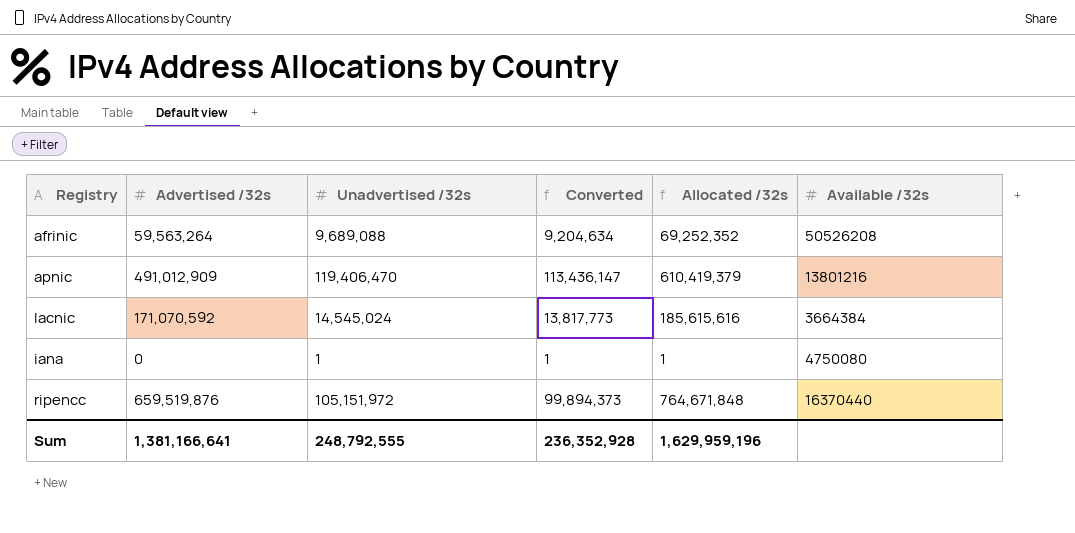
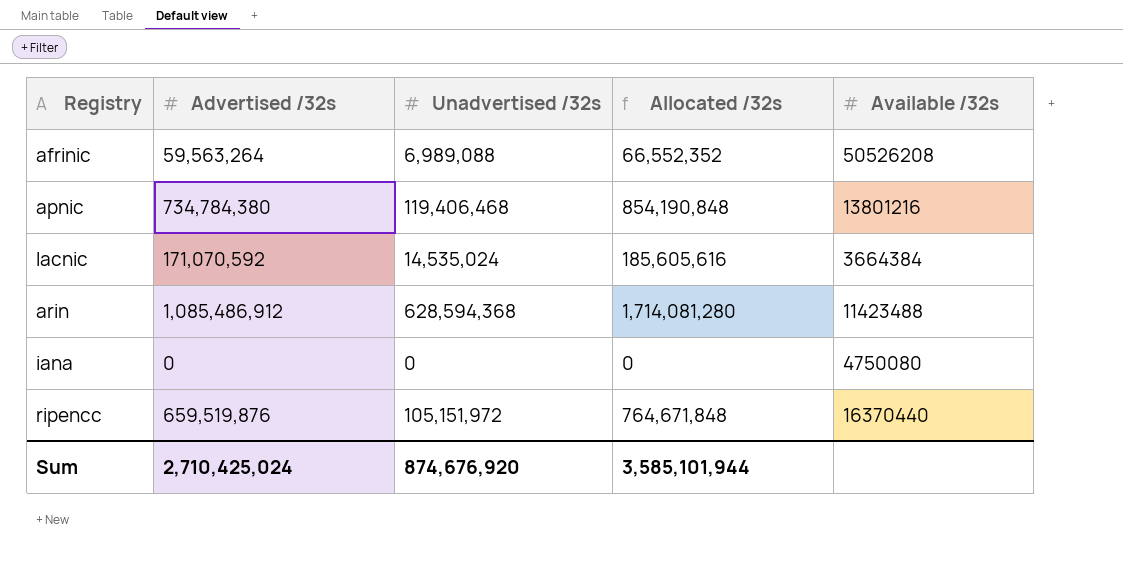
column Converted | formula: [Unadvertised /32s] * 0.95 -> none
afrinic | Unadvertised /32s: 9,689,088 -> 6,989,088
afrinic | Allocated /32s: 69,252,352 -> 66,552,352
apnic | Advertised /32s: 491,012,909 -> 734,784,380
apnic | Unadvertised /32s: 119,406,470 -> 119,406,468
apnic | Allocated /32s: 610,419,379 -> 854,190,848
lacnic | Unadvertised /32s: 14,545,024 -> 14,535,024
lacnic | Allocated /32s: 185,615,616 -> 185,605,616
row arin: none -> 1,085,486,912 | 628,594,368 | 1,714,081,280 | 11423488
iana | Unadvertised /32s: 1 -> 0
iana | Allocated /32s: 1 -> 0
Sum | Advertised /32s: 1,381,166,641 -> 2,710,425,024
Sum | Unadvertised /32s: 248,792,555 -> 874,676,920
Sum | Allocated /32s: 1,629,959,196 -> 3,585,101,944

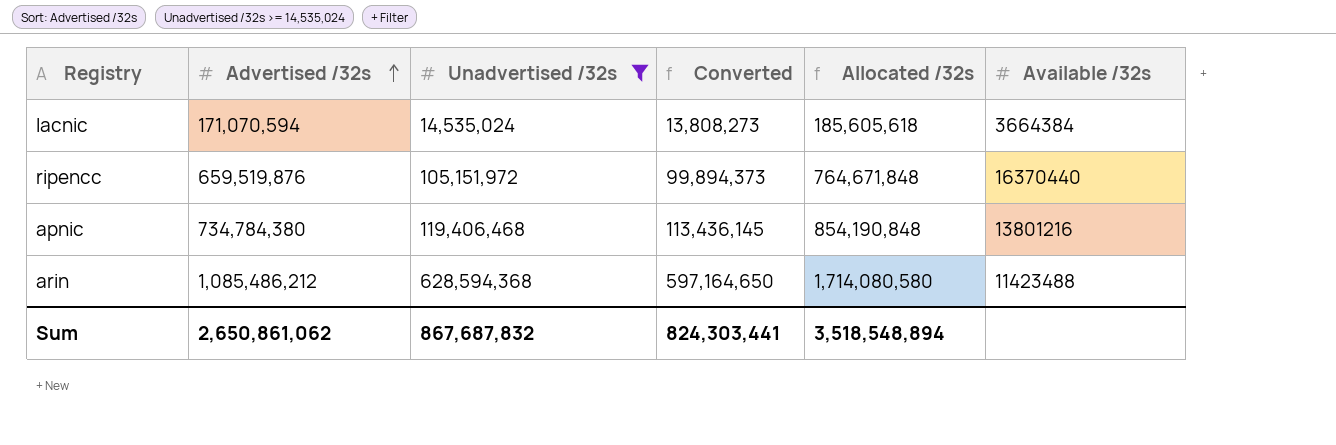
filter: none -> Unadvertised /32s >= 14,535,024
row order: none -> Advertised /32s ascending
column Converted | formula: none -> [Unadvertised /32s] * 0.95
lacnic | Advertised /32s: 171,070,592 -> 171,070,594
lacnic | Allocated /32s: 185,605,616 -> 185,605,618
arin | Advertised /32s: 1,085,486,912 -> 1,085,486,212
arin | Allocated /32s: 1,714,081,280 -> 1,714,080,580
Sum | Advertised /32s: 2,710,425,024 -> 2,650,861,062
Sum | Unadvertised /32s: 874,676,920 -> 867,687,832
Sum | Allocated /32s: 3,585,101,944 -> 3,518,548,894

